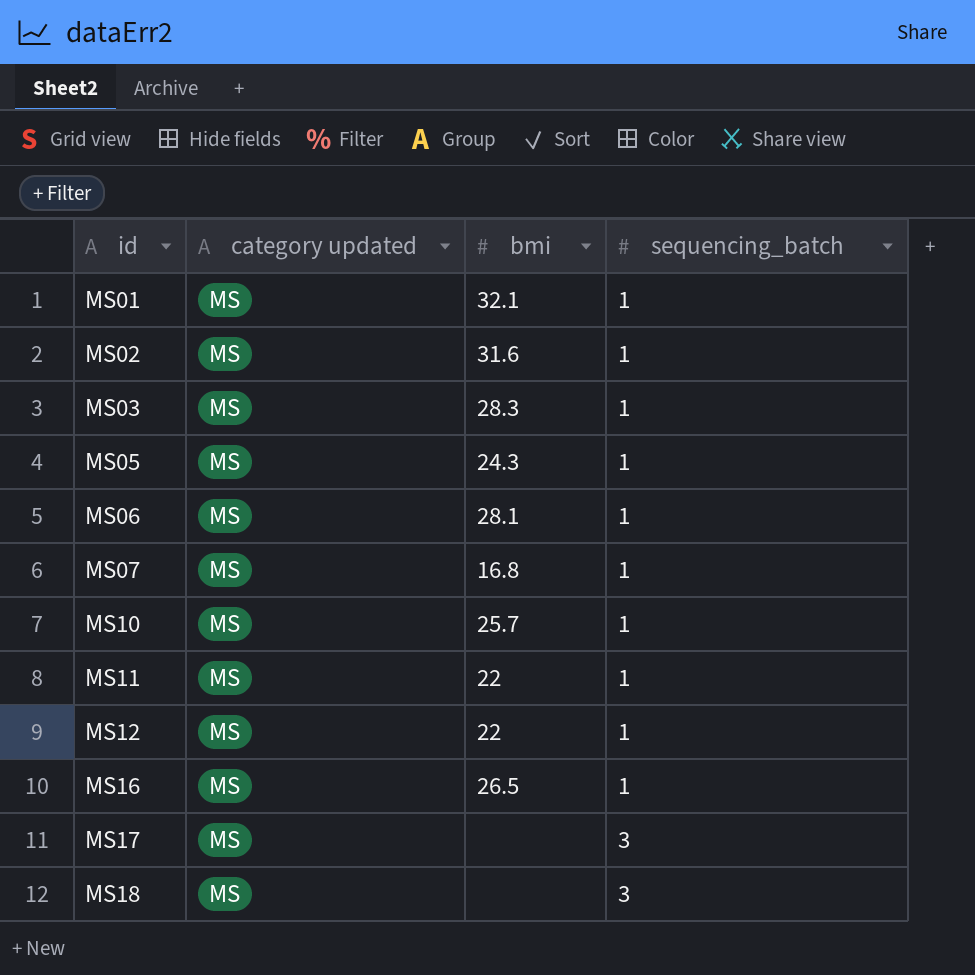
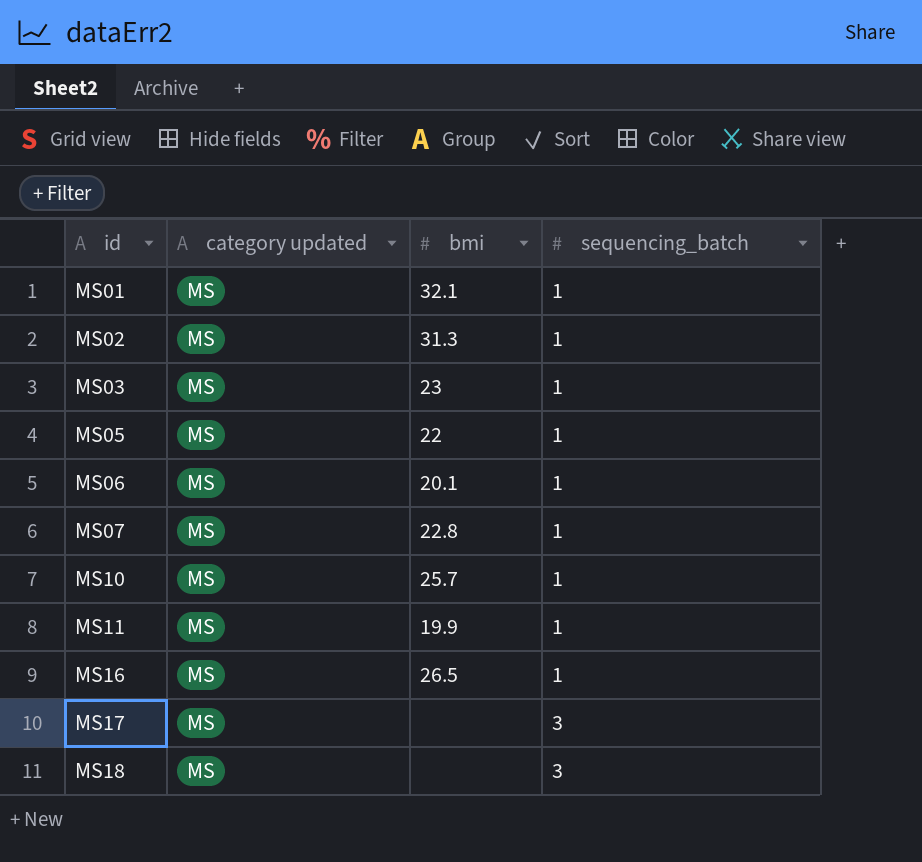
row MS12: MS | 22 | 1 -> none
MS02 | bmi: 31.6 -> 31.3
MS03 | bmi: 28.3 -> 23
MS05 | bmi: 24.3 -> 22
MS06 | bmi: 28.1 -> 20.1
MS07 | bmi: 16.8 -> 22.8
MS11 | bmi: 22 -> 19.9

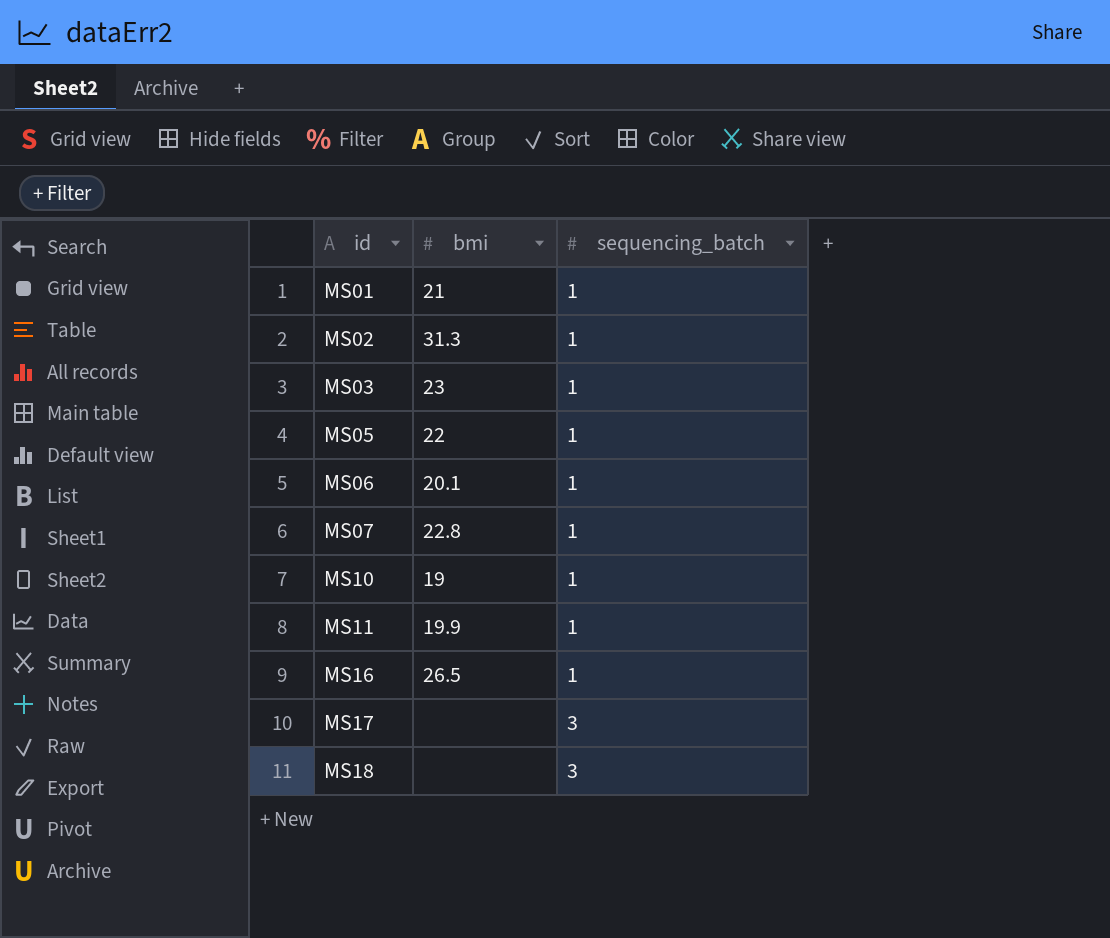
column category updated | position: 2 -> none
MS01 | bmi: 32.1 -> 21
MS10 | bmi: 25.7 -> 19

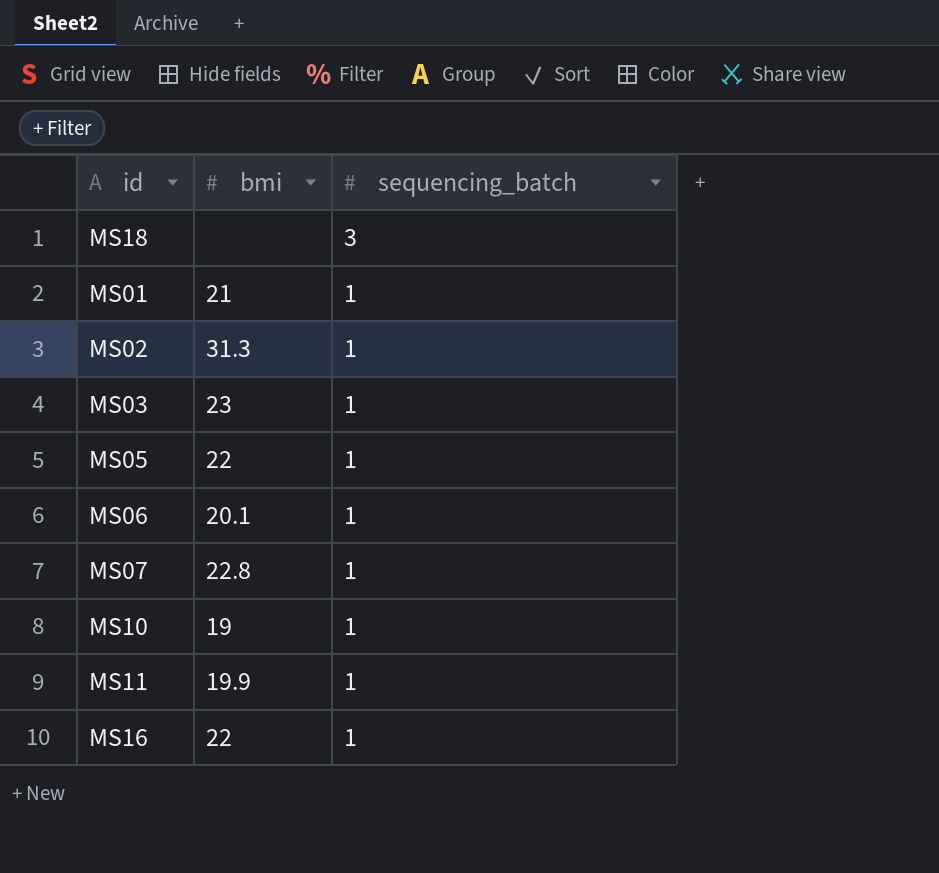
row order: id ascending -> sequencing_batch descending
row MS17: none | 3 -> none
MS16 | bmi: 26.5 -> 22

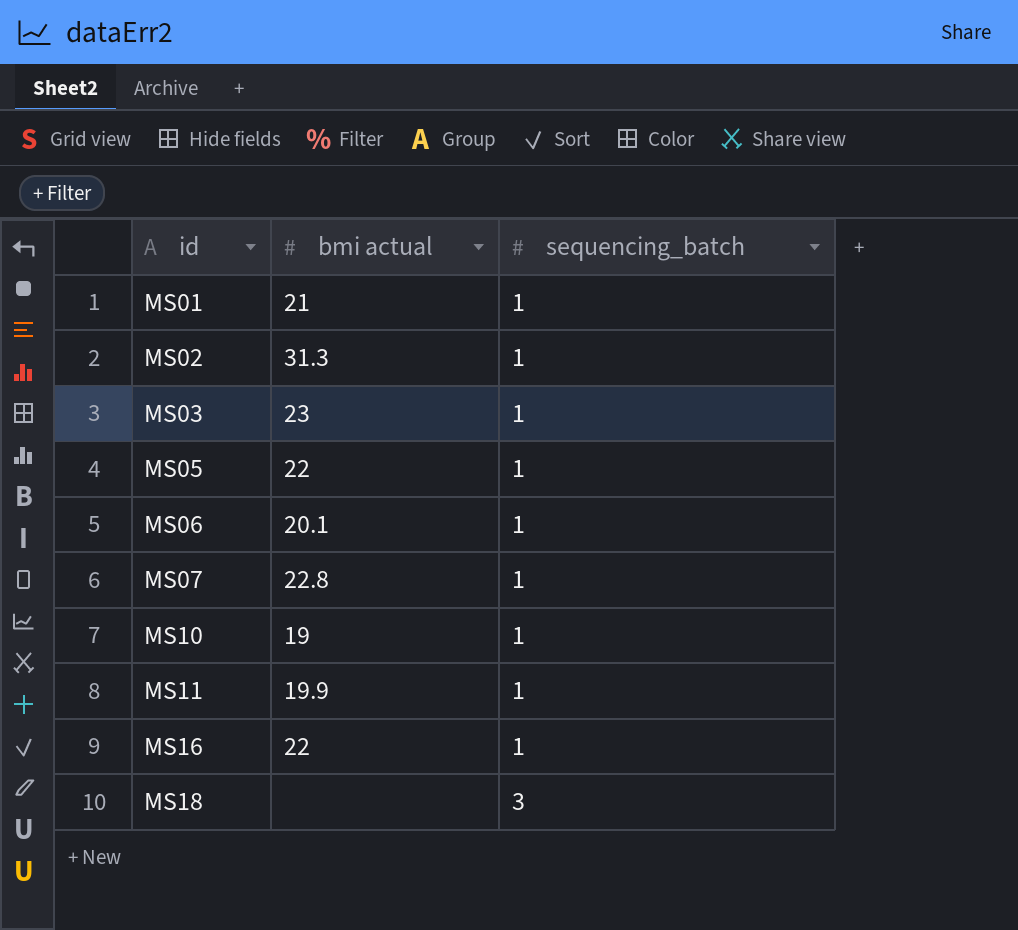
row order: sequencing_batch descending -> id ascending
column name: bmi -> bmi actual

